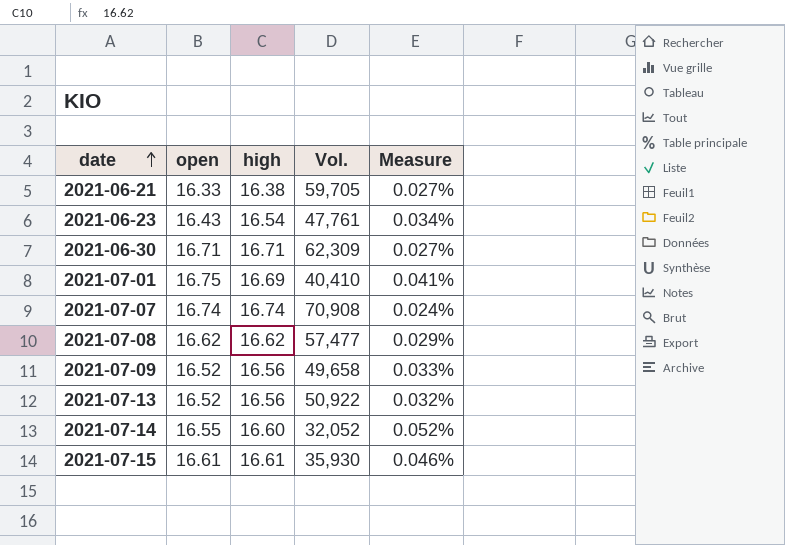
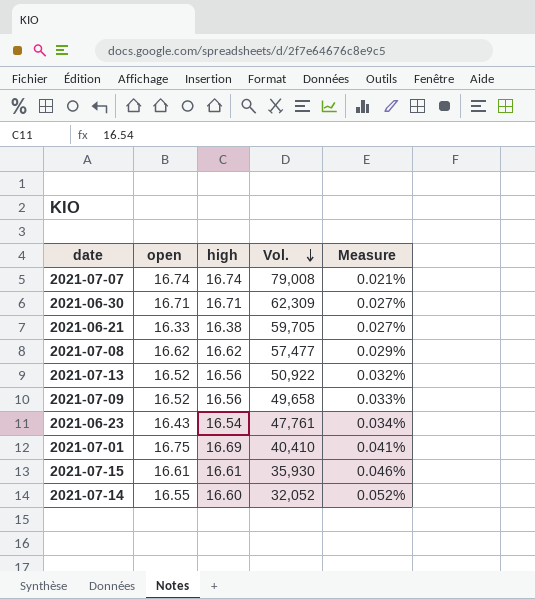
row order: date ascending -> Vol. descending
2021-07-07 | Vol.: 70,908 -> 79,008
2021-07-07 | Measure: 0.024% -> 0.021%

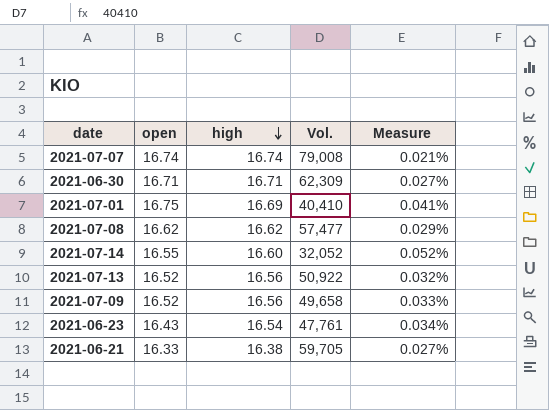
row order: Vol. descending -> high descending
row 2021-07-15: 16.61 | 16.61 | 35,930 | 0.046% -> none

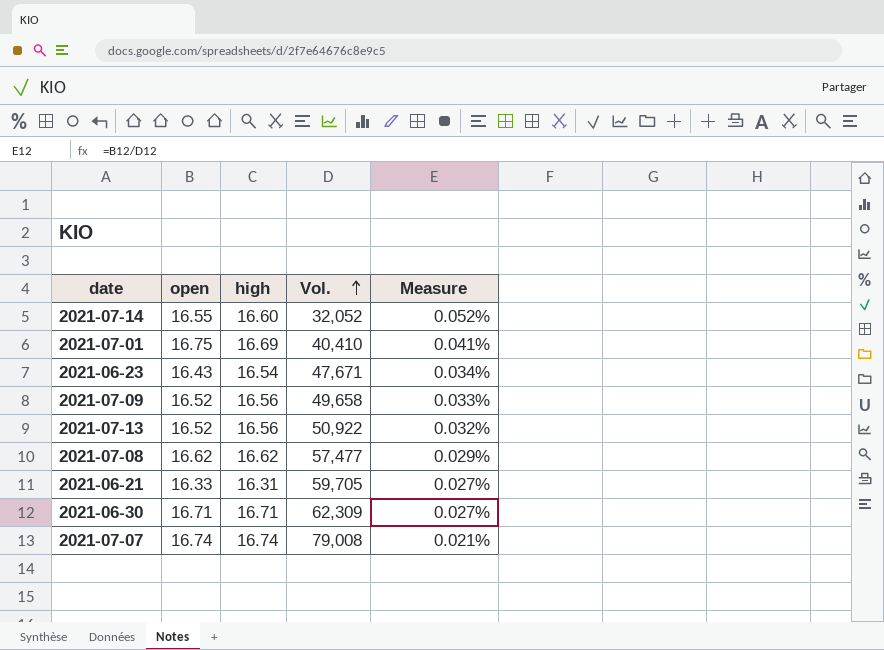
row order: high descending -> Vol. ascending
2021-06-23 | Vol.: 47,761 -> 47,671
2021-06-21 | high: 16.38 -> 16.31

